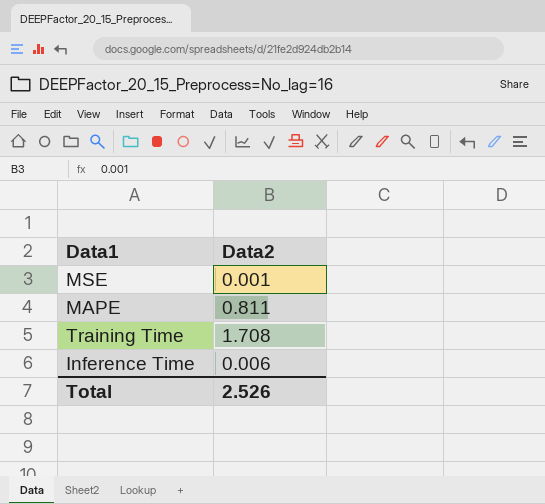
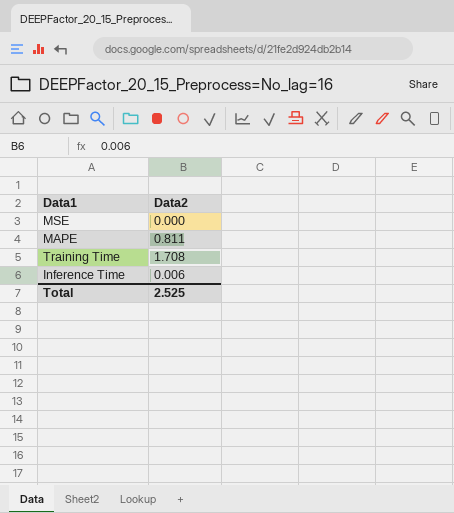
MSE | Data2: 0.001 -> 0.000
Total | Data2: 2.526 -> 2.525

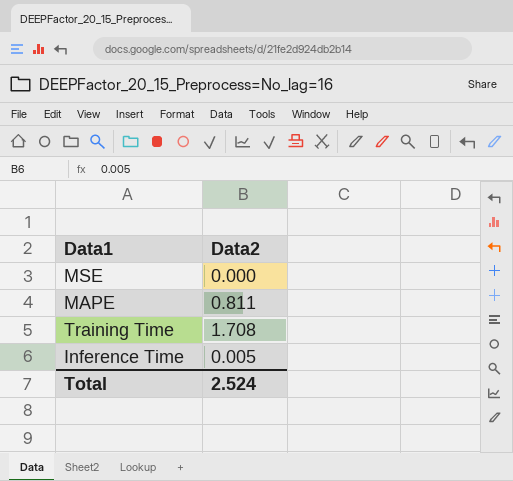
Inference Time | Data2: 0.006 -> 0.005
Total | Data2: 2.525 -> 2.524

